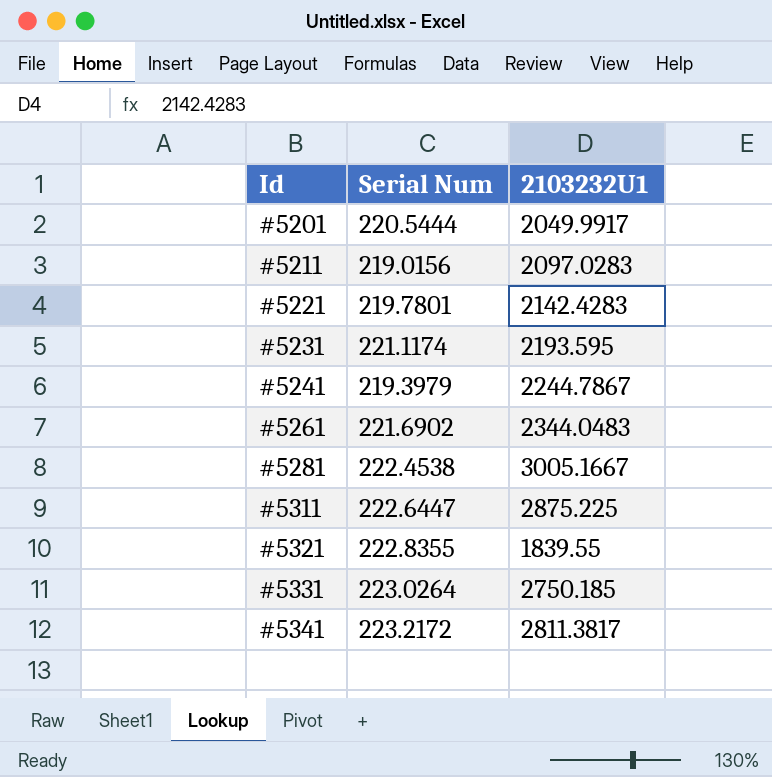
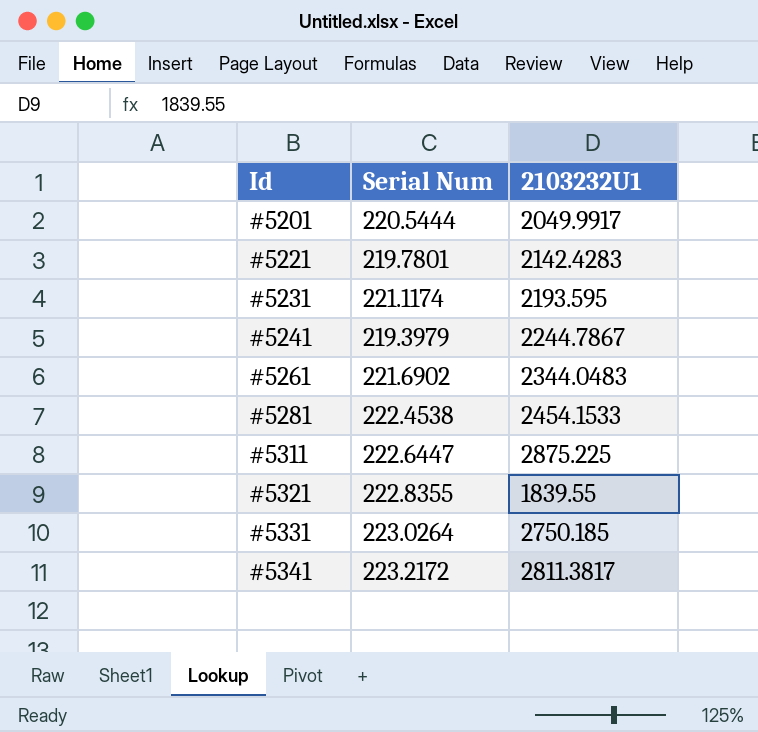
row #5211: 219.0156 | 2097.0283 -> none
#5281 | 2103232U1: 3005.1667 -> 2454.1533

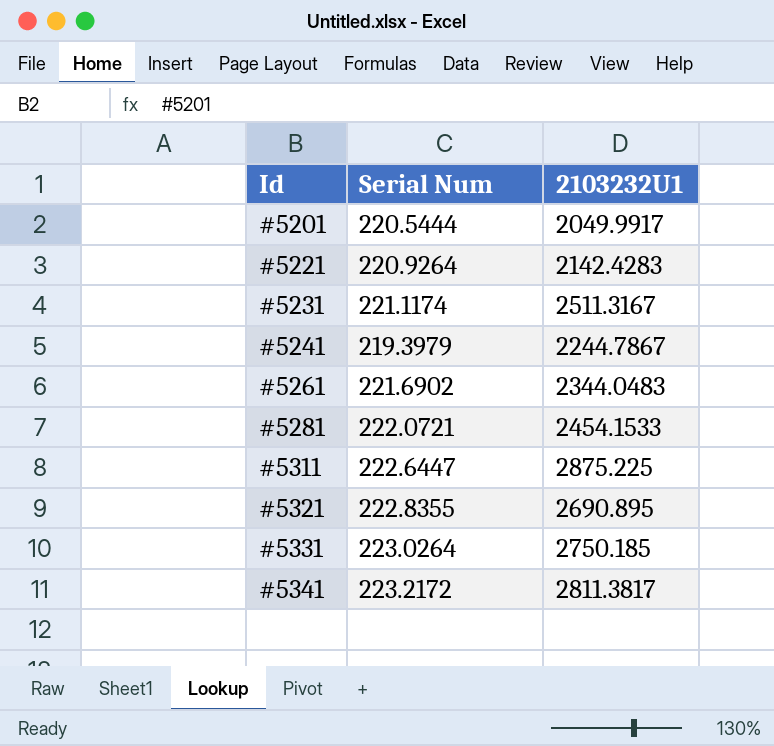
#5221 | Serial Num: 219.7801 -> 220.9264
#5231 | 2103232U1: 2193.595 -> 2511.3167
#5281 | Serial Num: 222.4538 -> 222.0721
#5321 | 2103232U1: 1839.55 -> 2690.895

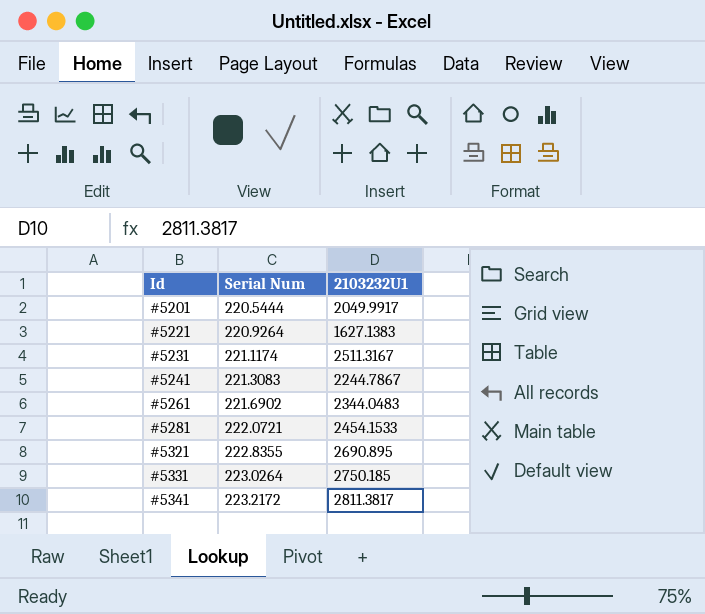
row #5311: 222.6447 | 2875.225 -> none
#5221 | 2103232U1: 2142.4283 -> 1627.1383
#5241 | Serial Num: 219.3979 -> 221.3083

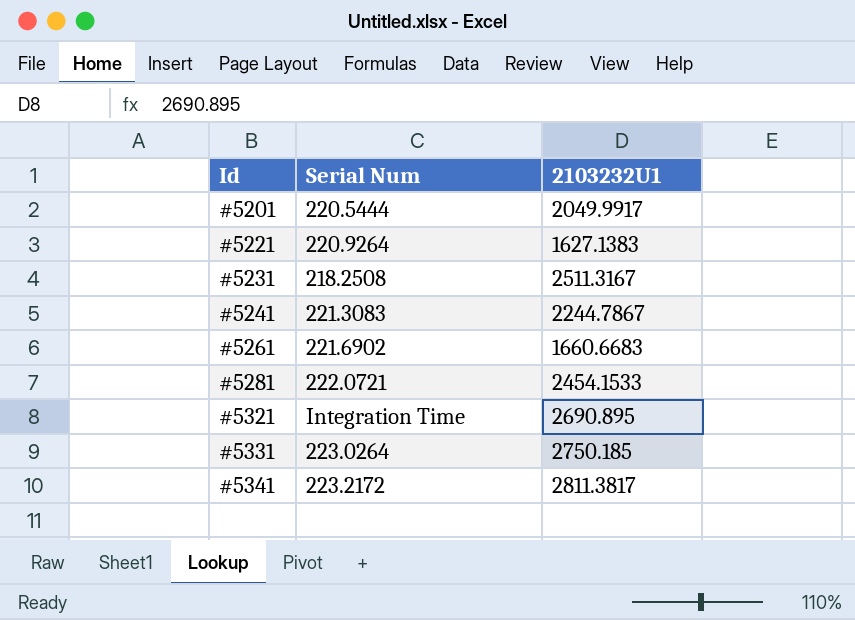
#5231 | Serial Num: 221.1174 -> 218.2508
#5261 | 2103232U1: 2344.0483 -> 1660.6683
#5321 | Serial Num: 222.8355 -> Integration Time

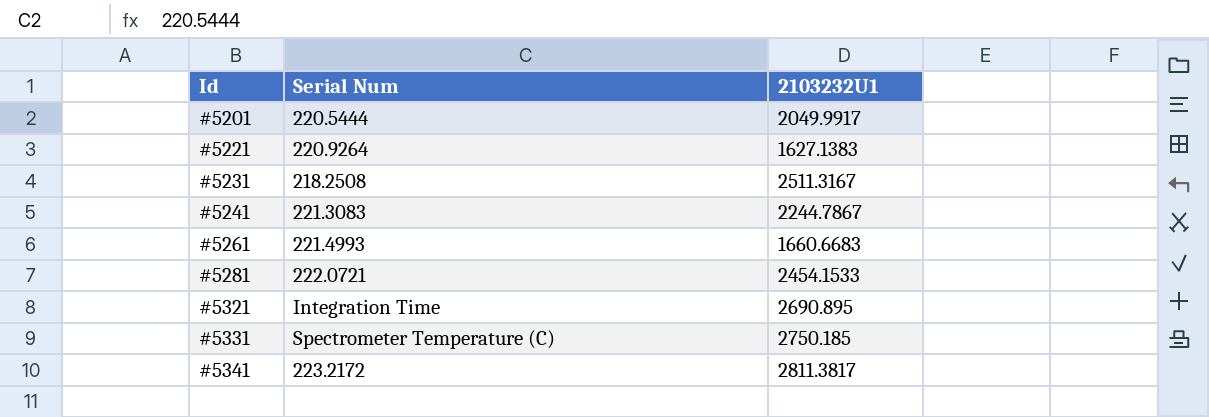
#5261 | Serial Num: 221.6902 -> 221.4993
#5331 | Serial Num: 223.0264 -> Spectrometer Temperature (C)

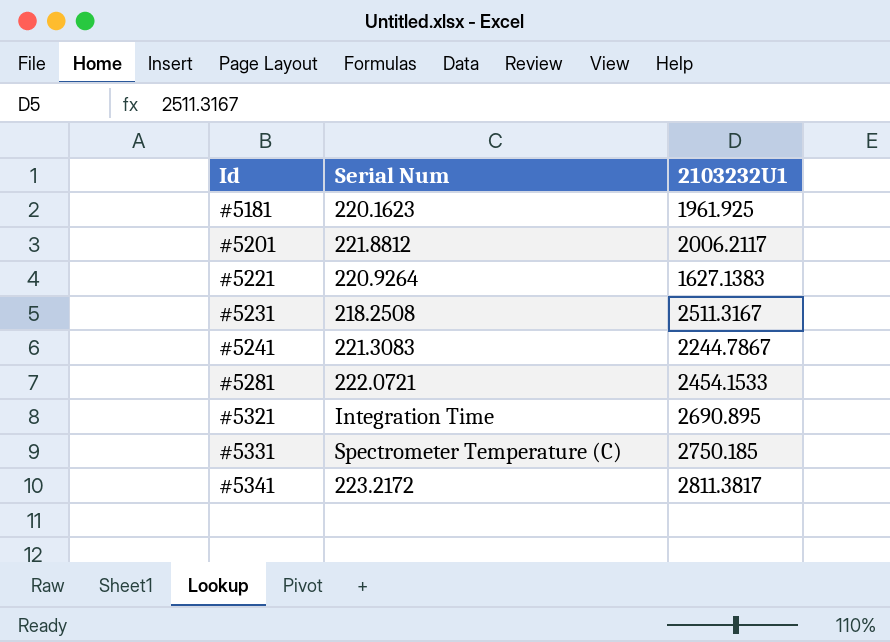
row #5261: 221.4993 | 1660.6683 -> none
row #5181: none -> 220.1623 | 1961.925
#5201 | Serial Num: 220.5444 -> 221.8812
#5201 | 2103232U1: 2049.9917 -> 2006.2117

